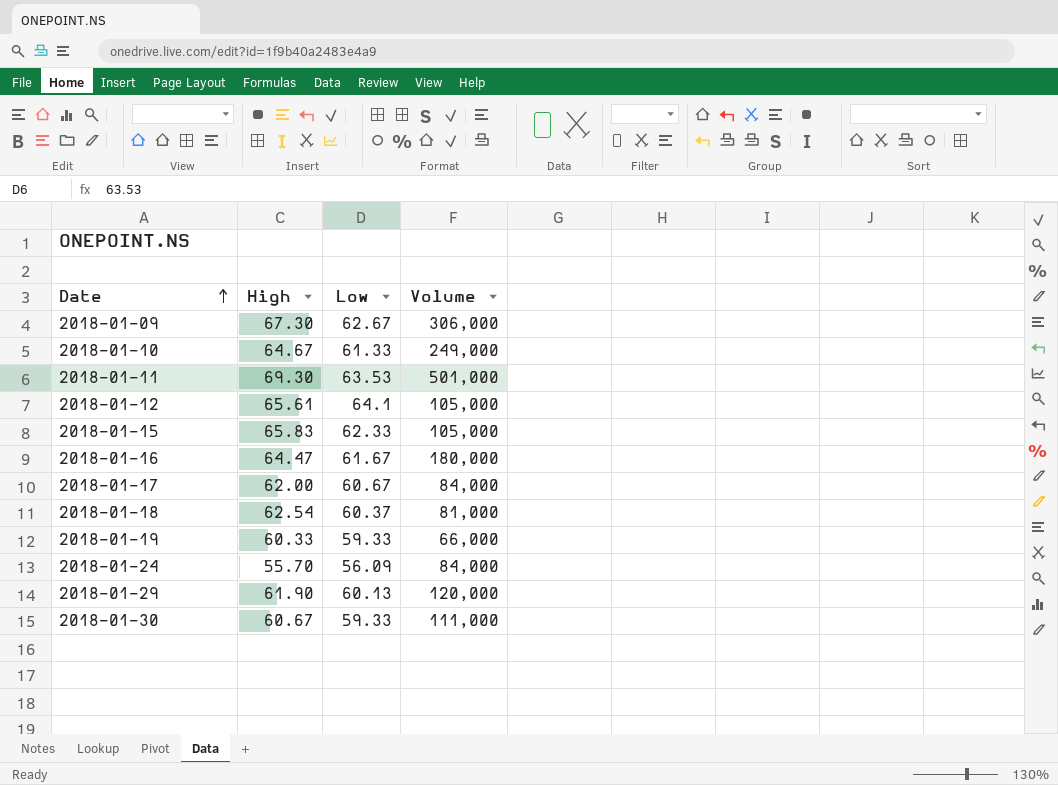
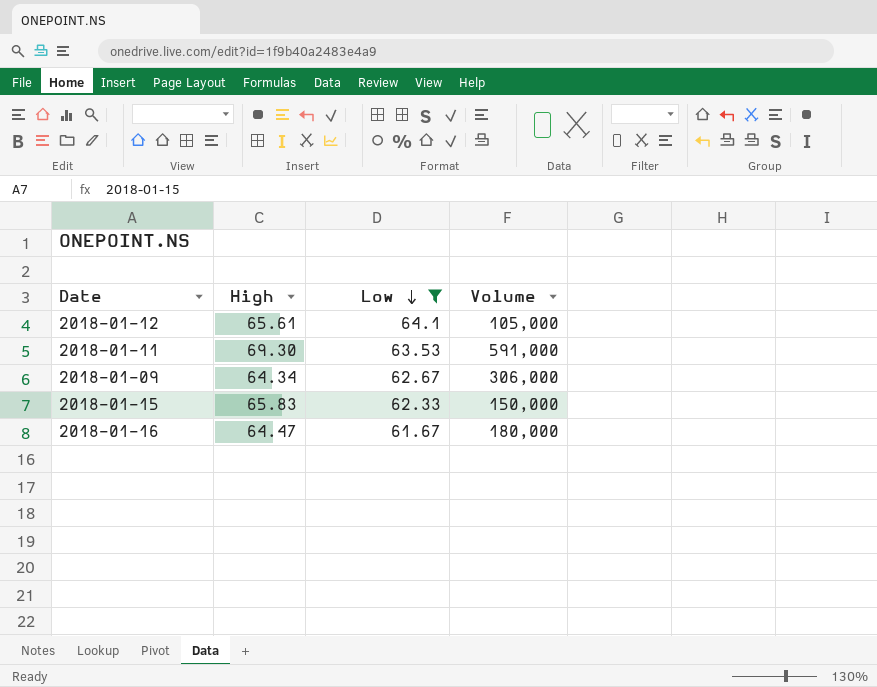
filter: none -> Low >= 61.67
row order: Date ascending -> Low descending
2018-01-11 | Volume: 501,000 -> 591,000
2018-01-09 | High: 67.30 -> 64.34
2018-01-15 | Volume: 105,000 -> 150,000

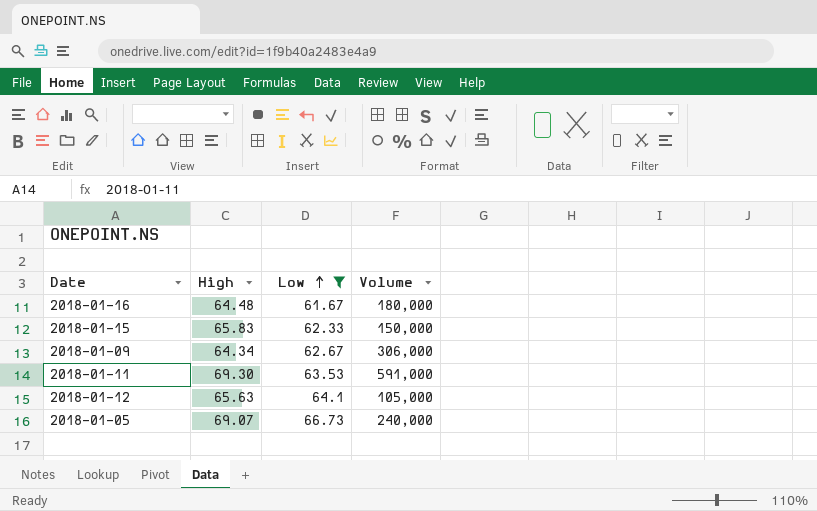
row order: Low descending -> Low ascending
2018-01-16 | High: 64.47 -> 64.48
2018-01-12 | High: 65.61 -> 65.63
row 2018-01-05: none -> 69.07 | 66.73 | 240,000

